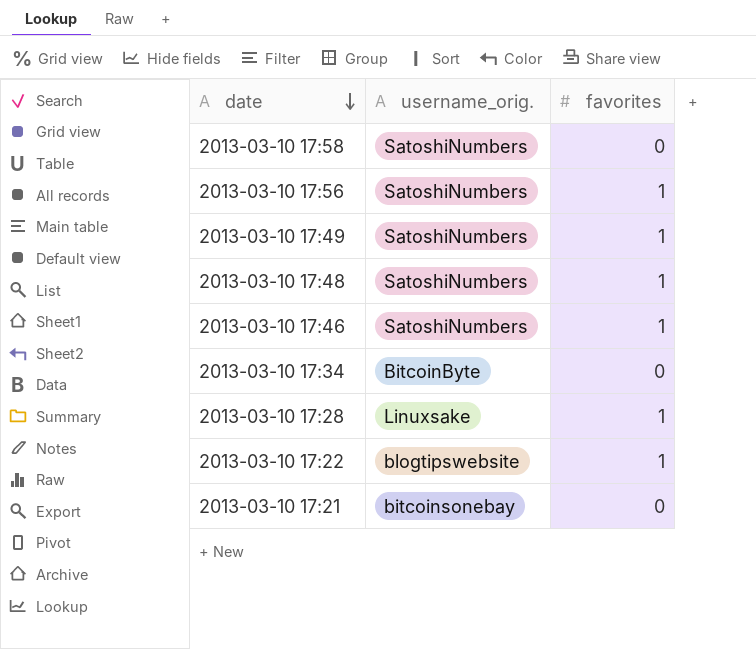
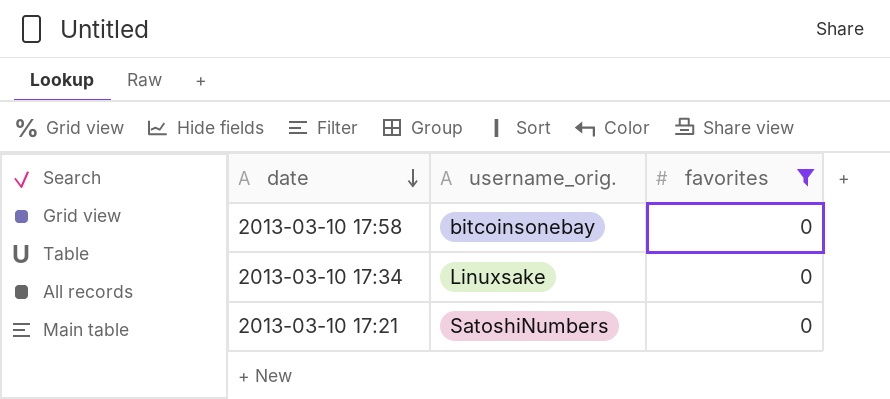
filter: none -> favorites = 0
2013-03-10 17:58 | username_orig.: SatoshiNumbers -> bitcoinsonebay
2013-03-10 17:34 | username_orig.: BitcoinByte -> Linuxsake
2013-03-10 17:21 | username_orig.: bitcoinsonebay -> SatoshiNumbers

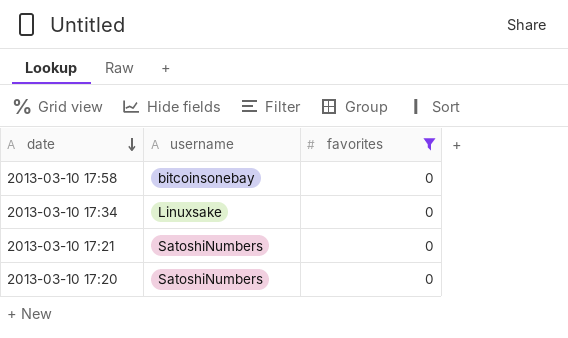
column name: username_orig. -> username
row 2013-03-10 17:20: none -> SatoshiNumbers | 0

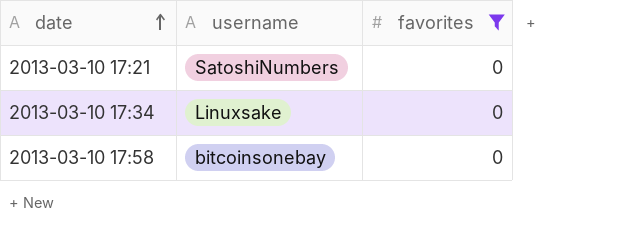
row order: date descending -> date ascending
row 2013-03-10 17:20: SatoshiNumbers | 0 -> none

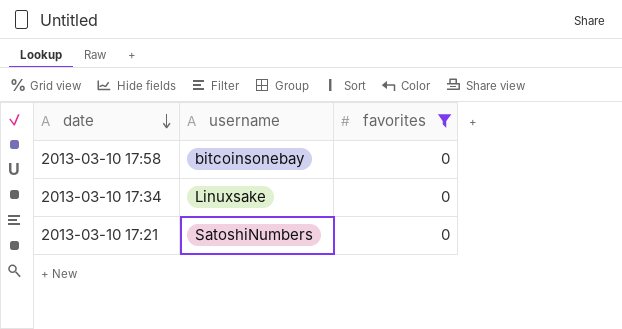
row order: date ascending -> date descending

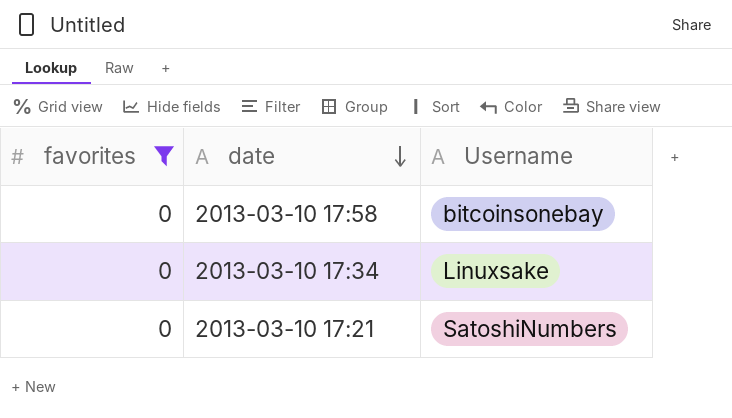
column favorites | position: 3 -> 1
column name: username -> Username

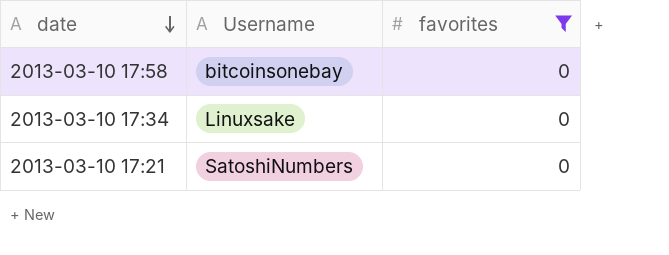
column favorites | position: 1 -> 3

